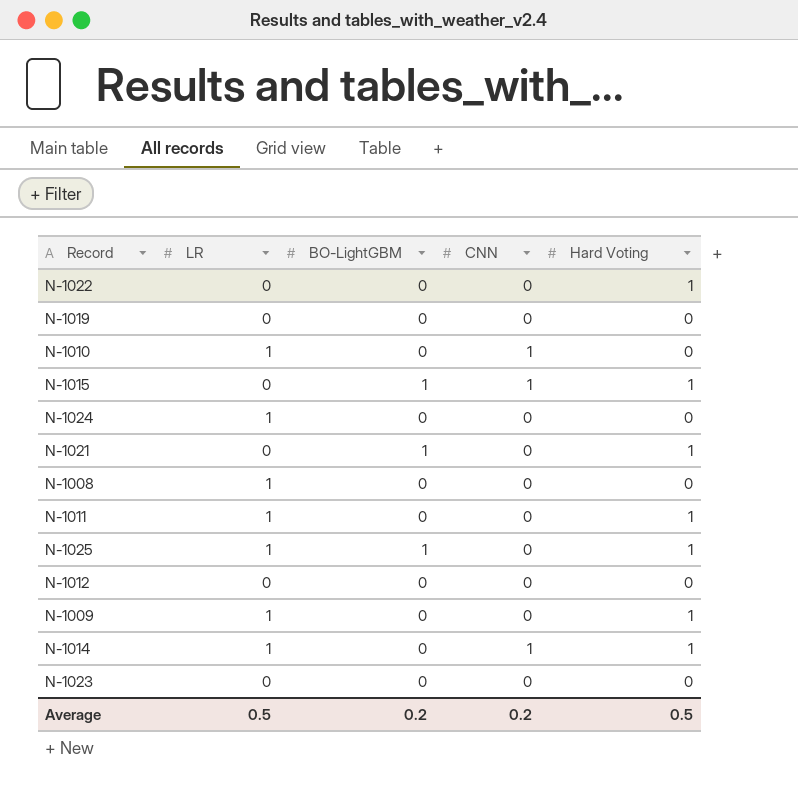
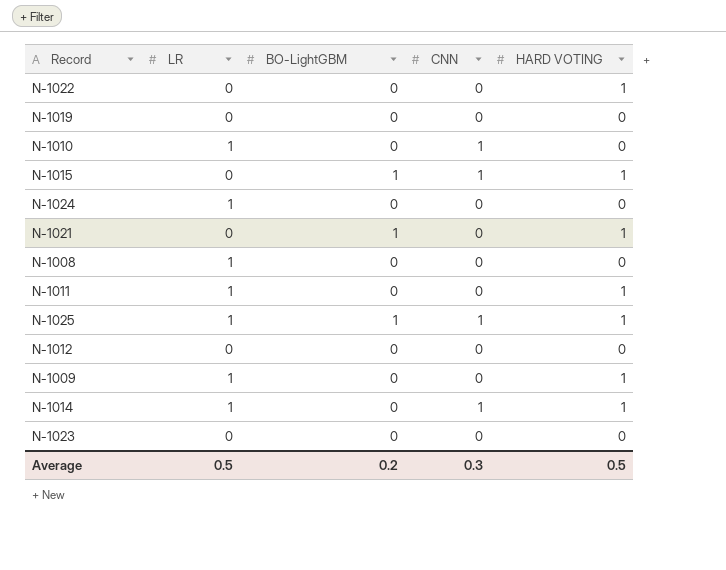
column name: Hard Voting -> HARD VOTING
N-1025 | CNN: 0 -> 1
Average | CNN: 0.2 -> 0.3

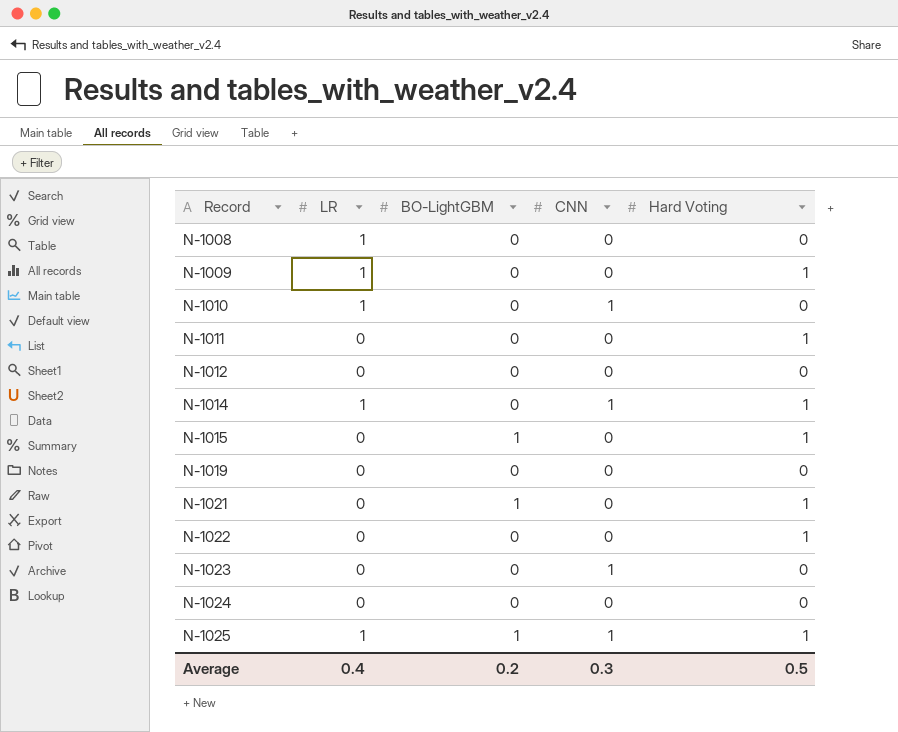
row order: none -> Record ascending
column name: HARD VOTING -> Hard Voting
N-1011 | LR: 1 -> 0
N-1015 | CNN: 1 -> 0
N-1023 | CNN: 0 -> 1
N-1024 | LR: 1 -> 0
Average | LR: 0.5 -> 0.4

